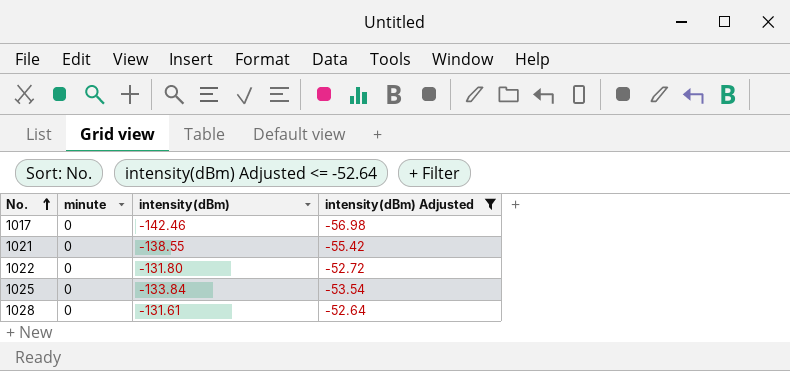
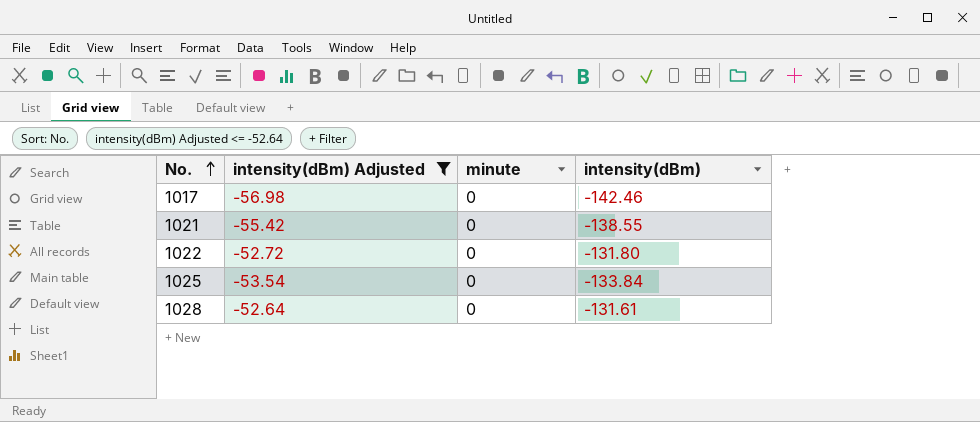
column intensity(dBm) Adjusted | position: 4 -> 2

